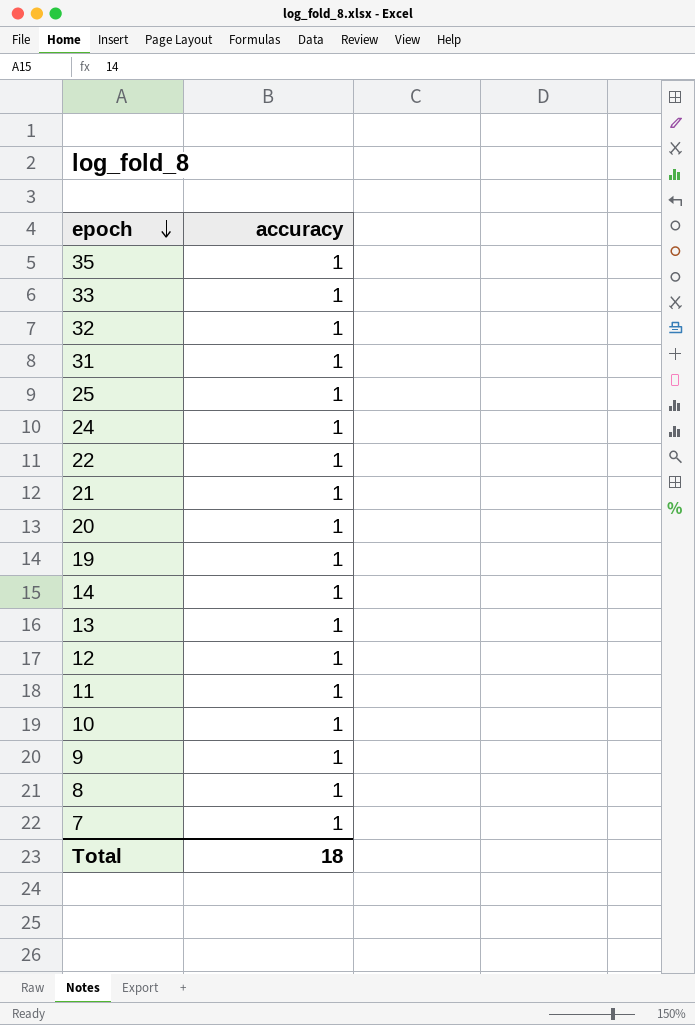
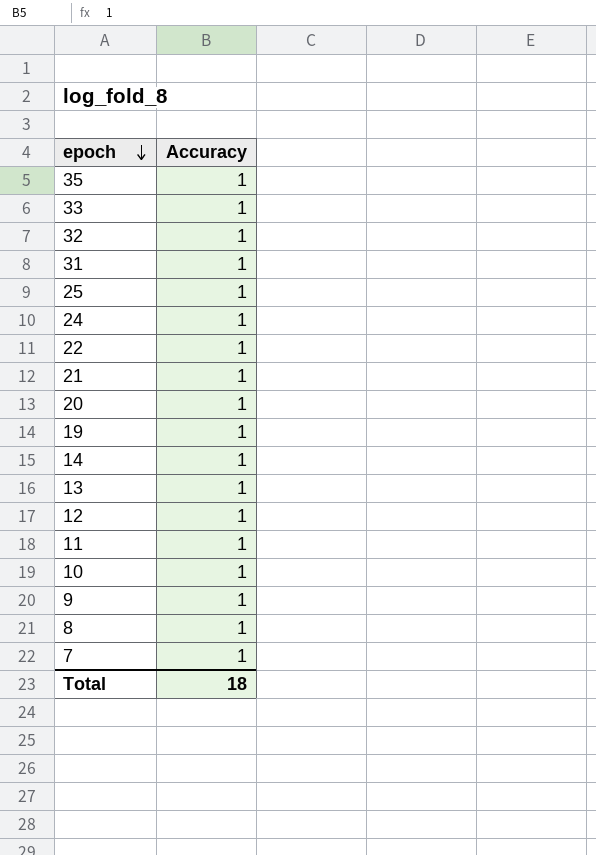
column name: accuracy -> Accuracy

